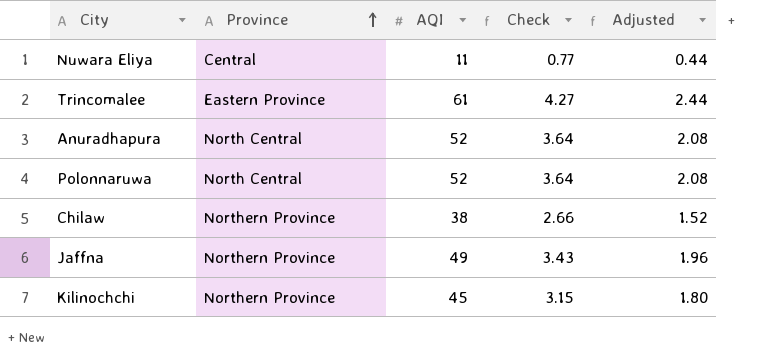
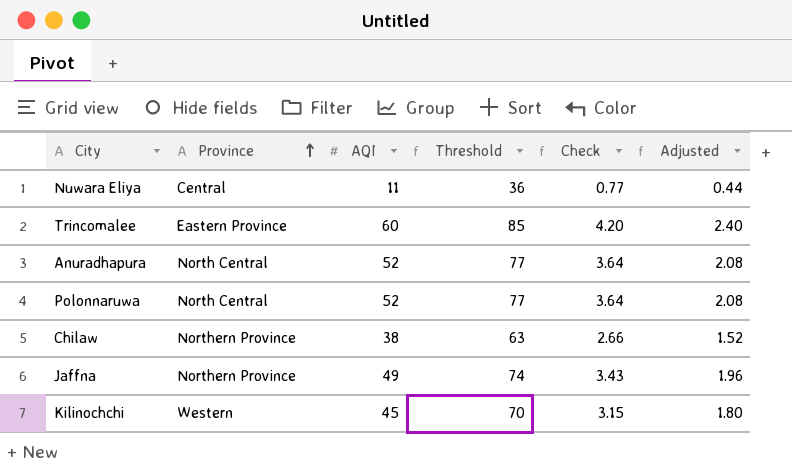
column Threshold | formula: none -> [AQI] + 25
Trincomalee | AQI: 61 -> 60
Trincomalee | Check: 4.27 -> 4.20
Trincomalee | Adjusted: 2.44 -> 2.40
Kilinochchi | Province: Northern Province -> Western

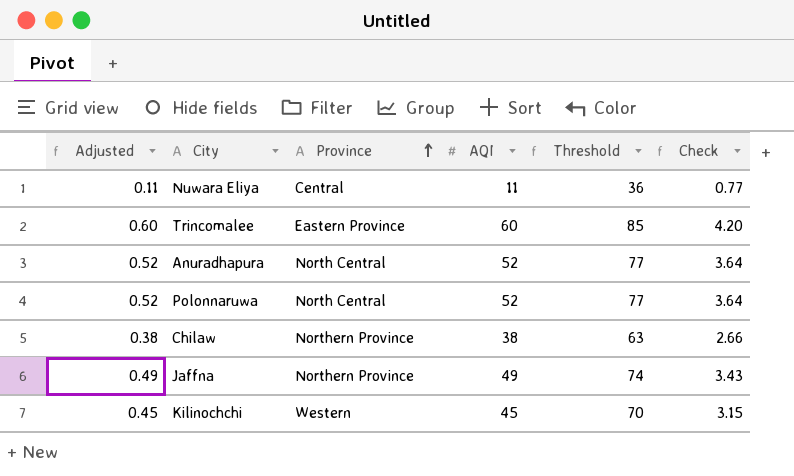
column Adjusted | formula: [AQI] * 0.04 -> [AQI] * 0.01
column Adjusted | position: 6 -> 1

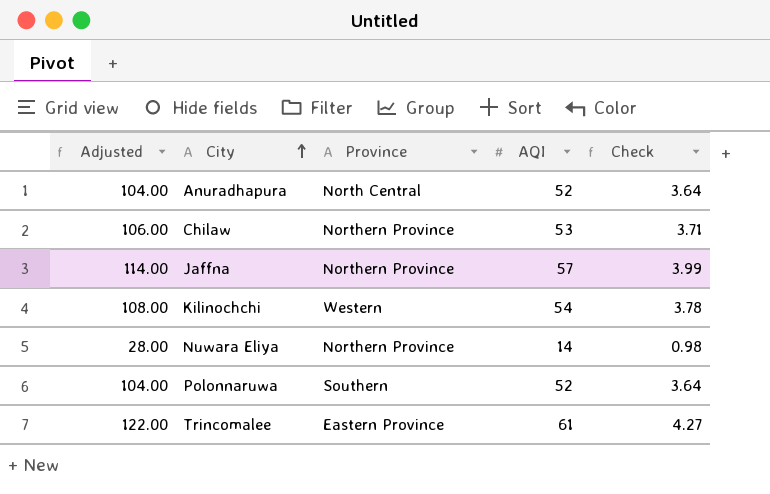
row order: Province ascending -> City ascending
column Threshold | formula: [AQI] + 25 -> none
column Adjusted | formula: [AQI] * 0.01 -> [AQI] * 2
Chilaw | AQI: 38 -> 53
Chilaw | Check: 2.66 -> 3.71
Jaffna | AQI: 49 -> 57
Jaffna | Check: 3.43 -> 3.99
Kilinochchi | AQI: 45 -> 54
Kilinochchi | Check: 3.15 -> 3.78
Nuwara Eliya | Province: Central -> Northern Province
Nuwara Eliya | AQI: 11 -> 14
Nuwara Eliya | Check: 0.77 -> 0.98
Polonnaruwa | Province: North Central -> Southern
Trincomalee | AQI: 60 -> 61
Trincomalee | Check: 4.20 -> 4.27

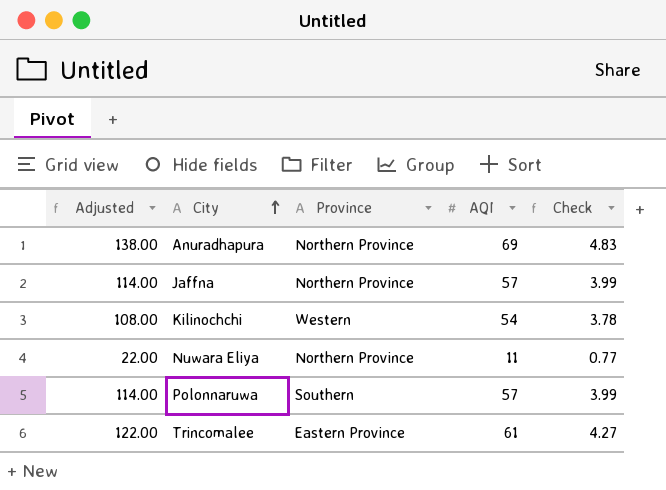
row Chilaw: 106.00 | Northern Province | 53 | 3.71 -> none
Anuradhapura | Adjusted: 104.00 -> 138.00
Anuradhapura | Province: North Central -> Northern Province
Anuradhapura | AQI: 52 -> 69
Anuradhapura | Check: 3.64 -> 4.83
Nuwara Eliya | Adjusted: 28.00 -> 22.00
Nuwara Eliya | AQI: 14 -> 11
Nuwara Eliya | Check: 0.98 -> 0.77
Polonnaruwa | Adjusted: 104.00 -> 114.00
Polonnaruwa | AQI: 52 -> 57
Polonnaruwa | Check: 3.64 -> 3.99

